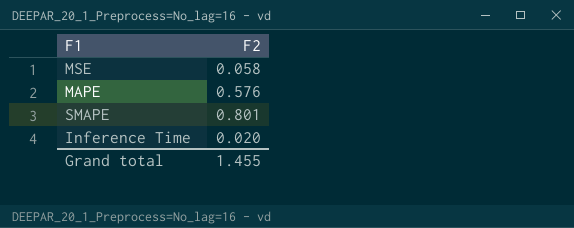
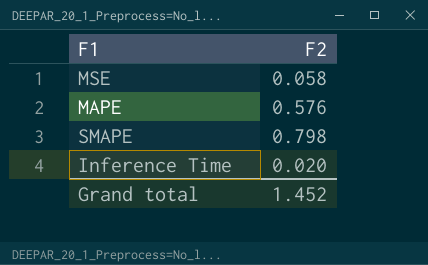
SMAPE | F2: 0.801 -> 0.798
Grand total | F2: 1.455 -> 1.452

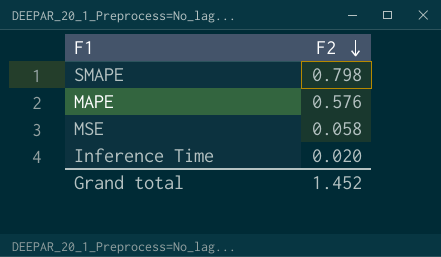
row order: none -> F2 descending

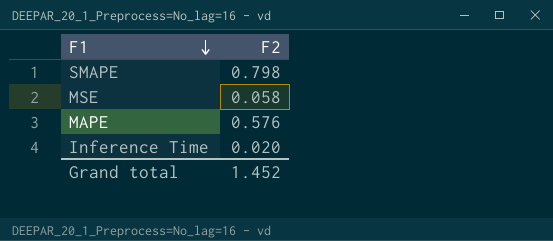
row order: F2 descending -> F1 descending

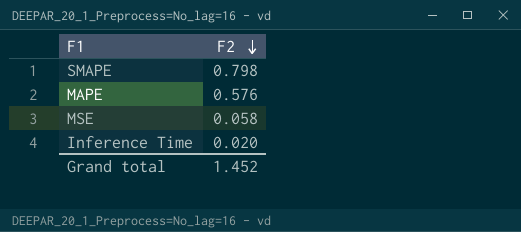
row order: F1 descending -> F2 descending

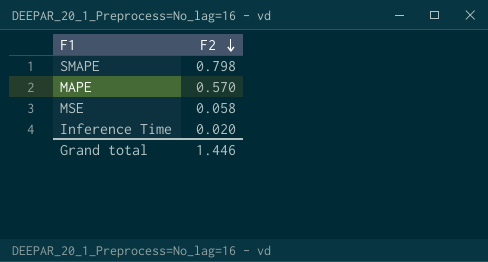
MAPE | F2: 0.576 -> 0.570
Grand total | F2: 1.452 -> 1.446

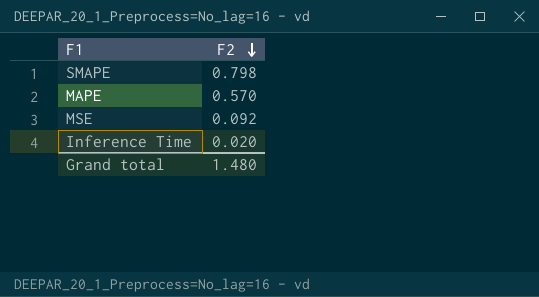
MSE | F2: 0.058 -> 0.092
Grand total | F2: 1.446 -> 1.480

